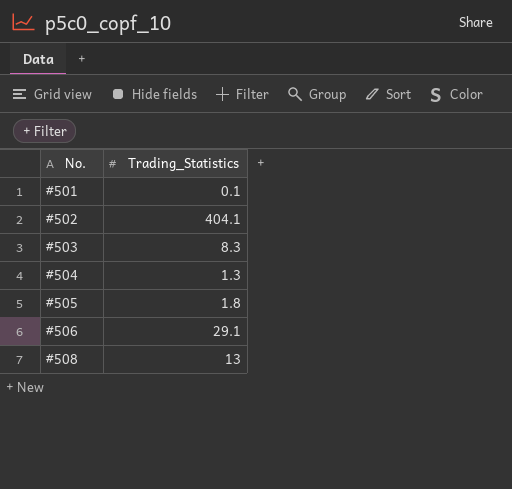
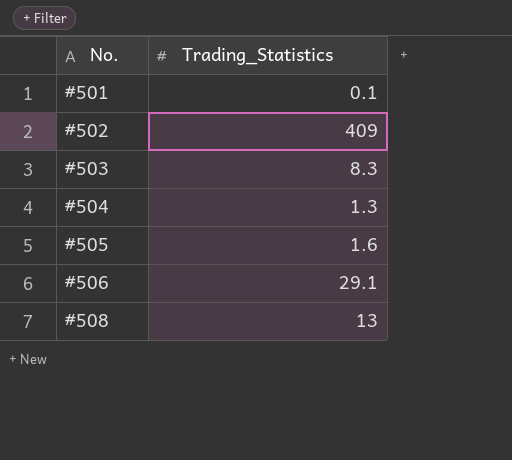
#502 | Trading_Statistics: 404.1 -> 409
#505 | Trading_Statistics: 1.8 -> 1.6

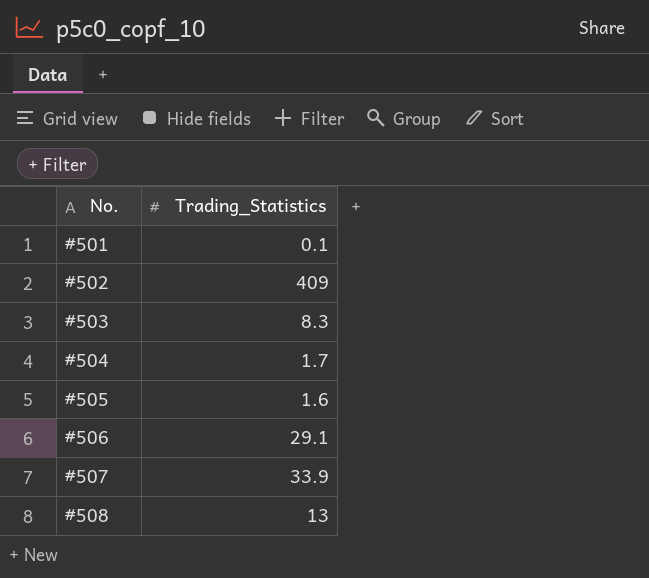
#504 | Trading_Statistics: 1.3 -> 1.7
row #507: none -> 33.9

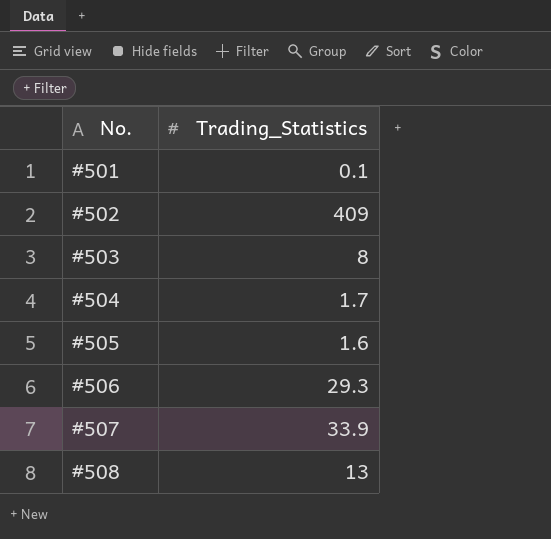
#503 | Trading_Statistics: 8.3 -> 8
#506 | Trading_Statistics: 29.1 -> 29.3

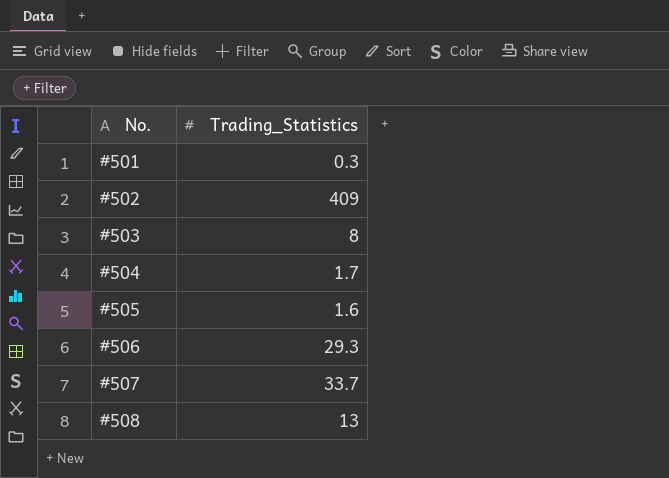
#501 | Trading_Statistics: 0.1 -> 0.3
#507 | Trading_Statistics: 33.9 -> 33.7

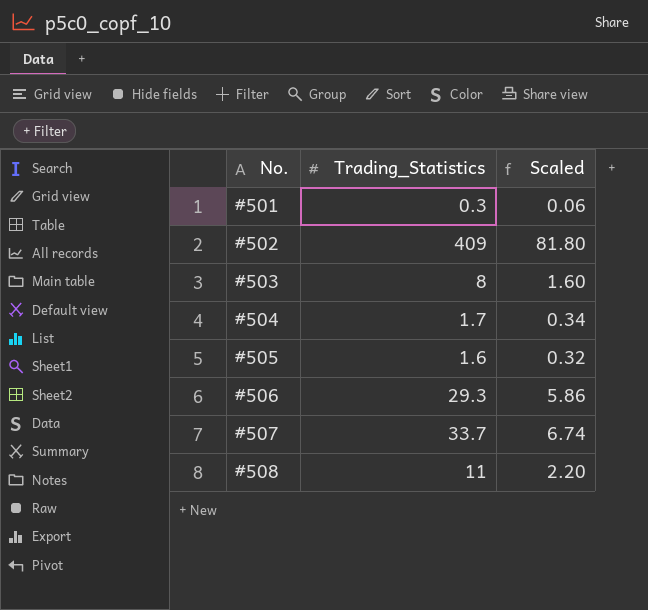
column Scaled | formula: none -> [Trading_Statistics] * 0.2
#508 | Trading_Statistics: 13 -> 11

